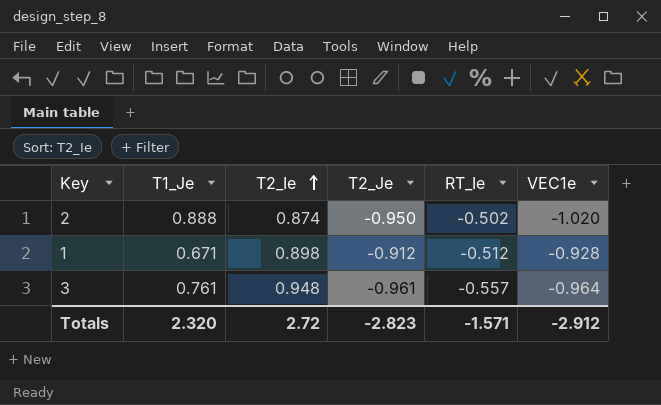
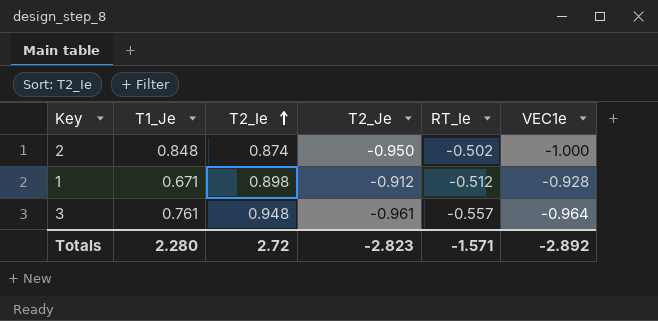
2 | T1_Je: 0.888 -> 0.848
2 | VEC1e: -1.020 -> -1.000
Totals | T1_Je: 2.320 -> 2.280
Totals | VEC1e: -2.912 -> -2.892

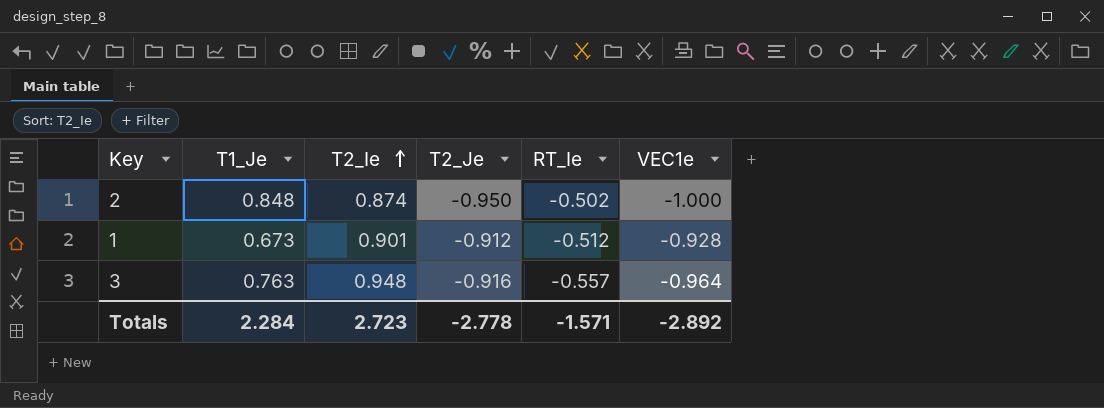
1 | T1_Je: 0.671 -> 0.673
1 | T2_Ie: 0.898 -> 0.901
3 | T1_Je: 0.761 -> 0.763
3 | T2_Je: -0.961 -> -0.916
Totals | T1_Je: 2.280 -> 2.284
Totals | T2_Ie: 2.72 -> 2.723
Totals | T2_Je: -2.823 -> -2.778

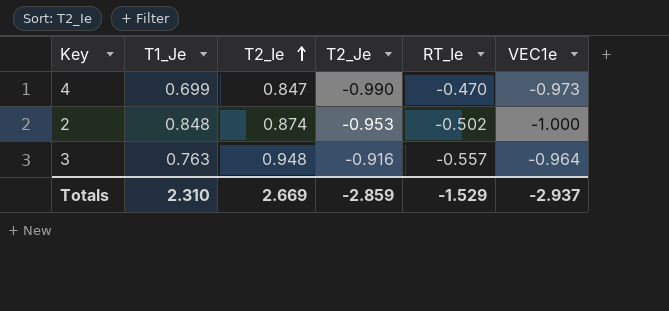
row 1: 0.673 | 0.901 | -0.912 | -0.512 | -0.928 -> none
row 4: none -> 0.699 | 0.847 | -0.990 | -0.470 | -0.973
2 | T2_Je: -0.950 -> -0.953
Totals | T1_Je: 2.284 -> 2.310
Totals | T2_Ie: 2.723 -> 2.669
Totals | T2_Je: -2.778 -> -2.859
Totals | RT_Ie: -1.571 -> -1.529
Totals | VEC1e: -2.892 -> -2.937

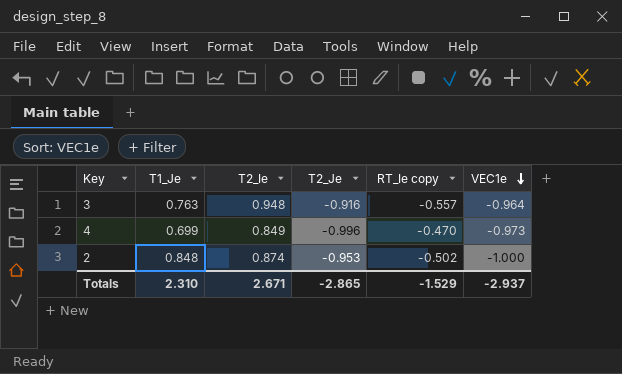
row order: T2_Ie ascending -> VEC1e descending
column name: RT_Ie -> RT_Ie copy
4 | T2_Ie: 0.847 -> 0.849
4 | T2_Je: -0.990 -> -0.996
Totals | T2_Ie: 2.669 -> 2.671
Totals | T2_Je: -2.859 -> -2.865

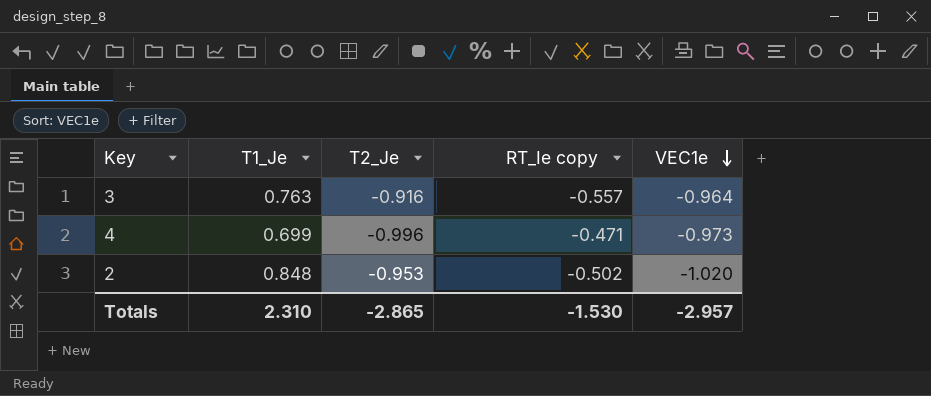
column T2_Ie | position: 3 -> none
4 | RT_Ie copy: -0.470 -> -0.471
2 | VEC1e: -1.000 -> -1.020
Totals | RT_Ie copy: -1.529 -> -1.530
Totals | VEC1e: -2.937 -> -2.957

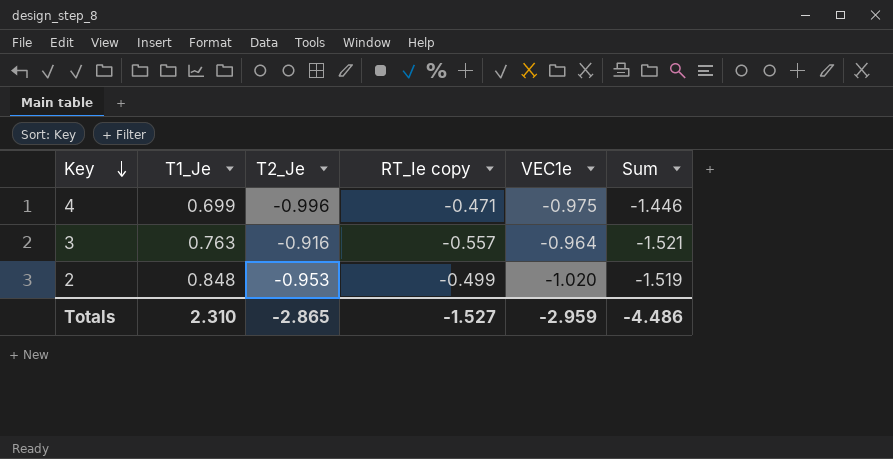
row order: VEC1e descending -> Key descending
column Sum | formula: none -> [RT_Ie copy] + [VEC1e]
4 | VEC1e: -0.973 -> -0.975
2 | RT_Ie copy: -0.502 -> -0.499
Totals | RT_Ie copy: -1.530 -> -1.527
Totals | VEC1e: -2.957 -> -2.959

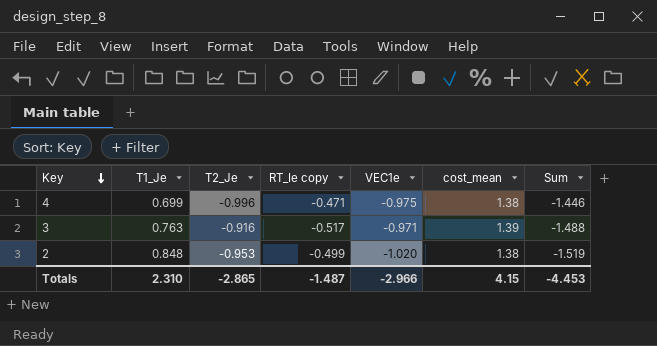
column cost_mean | position: none -> 6
3 | RT_Ie copy: -0.557 -> -0.517
3 | VEC1e: -0.964 -> -0.971
3 | Sum: -1.521 -> -1.488
Totals | RT_Ie copy: -1.527 -> -1.487
Totals | VEC1e: -2.959 -> -2.966
Totals | Sum: -4.486 -> -4.453

